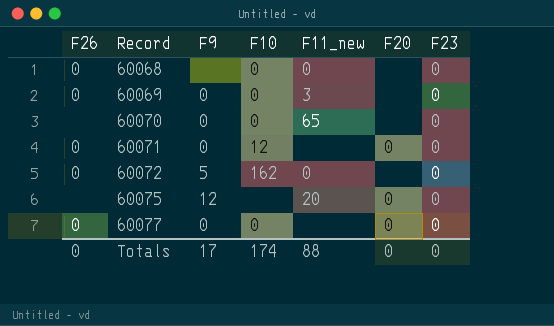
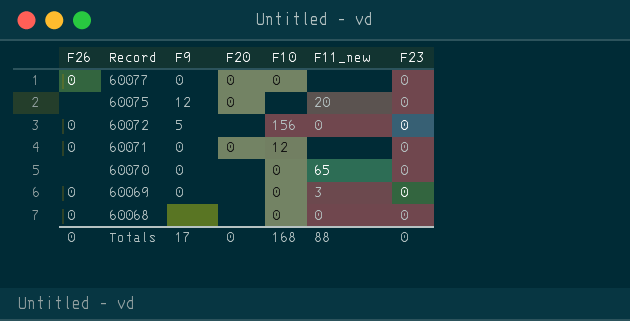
row order: Record ascending -> Record descending
column F20 | position: 6 -> 4
60072 | F10: 162 -> 156
Totals | F10: 174 -> 168

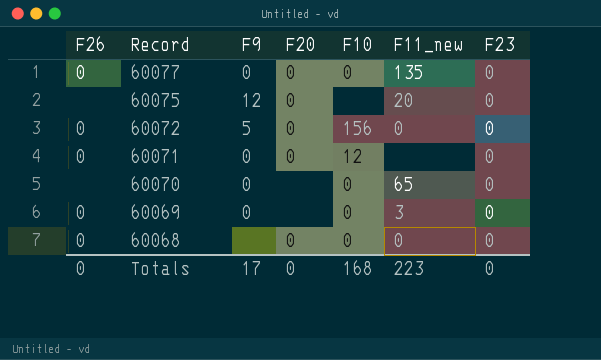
60077 | F11_new: none -> 135
60072 | F20: none -> 0
60068 | F20: none -> 0
Totals | F11_new: 88 -> 223

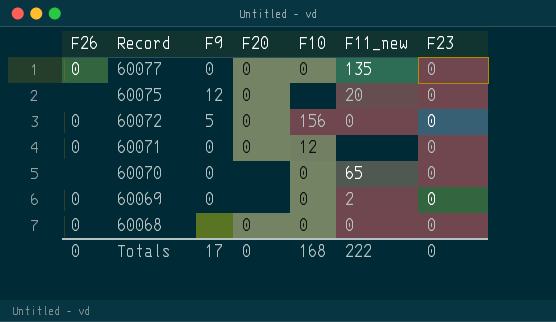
60069 | F11_new: 3 -> 2
Totals | F11_new: 223 -> 222

